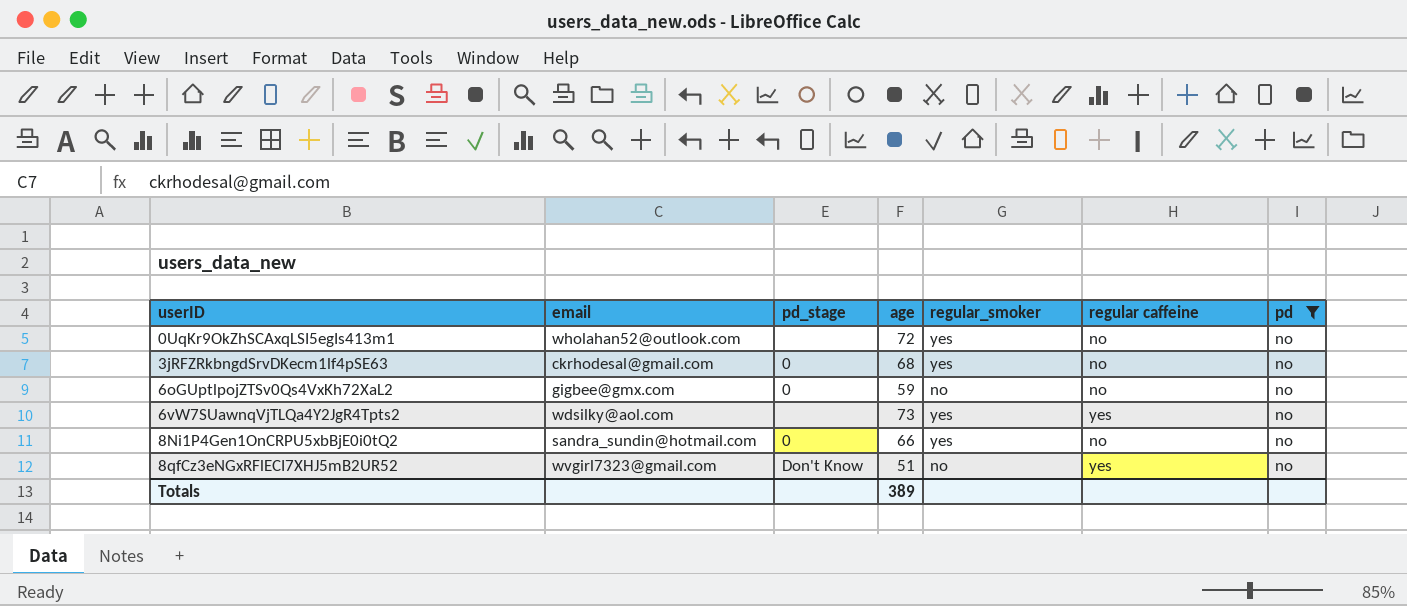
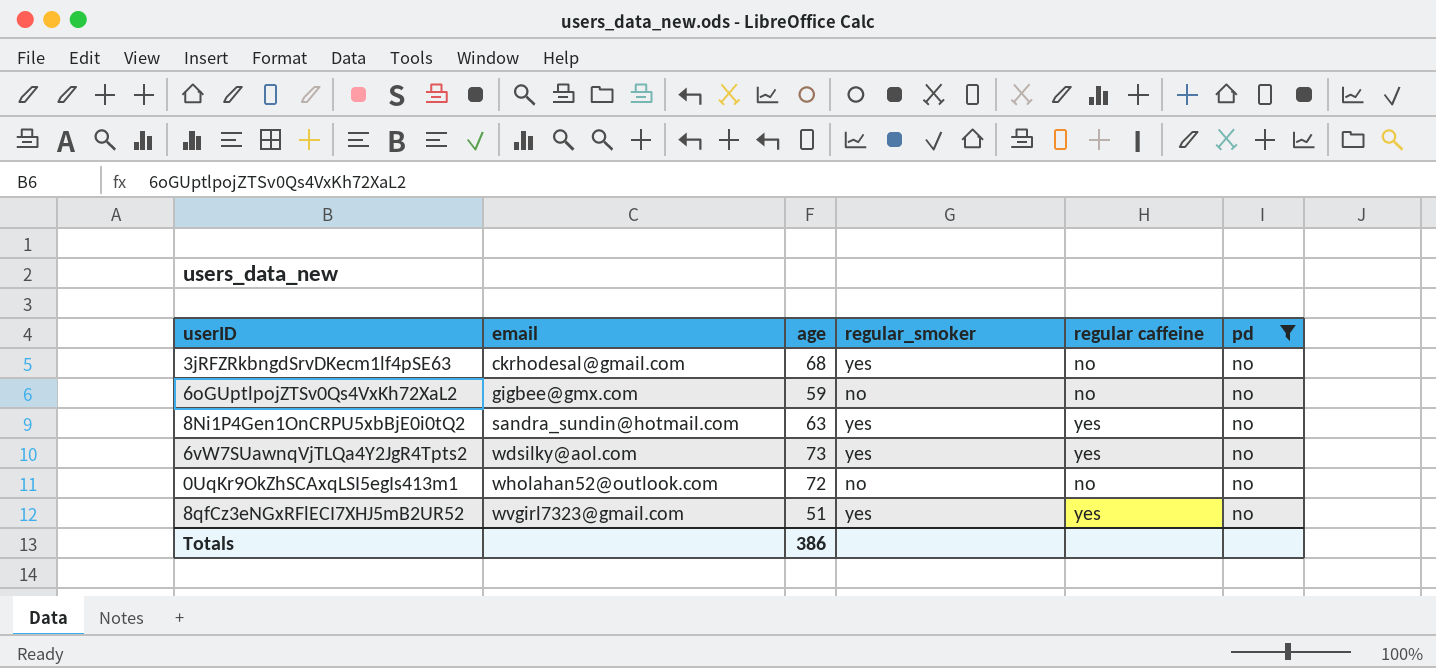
row order: userID ascending -> email ascending
column pd_stage | position: 3 -> none
8Ni1P4Gen1OnCRPU5xbBjE0i0tQ2 | age: 66 -> 63
8Ni1P4Gen1OnCRPU5xbBjE0i0tQ2 | regular caffeine: no -> yes
0UqKr9OkZhSCAxqLSI5egIs413m1 | regular_smoker: yes -> no
8qfCz3eNGxRFlECI7XHJ5mB2UR52 | regular_smoker: no -> yes
Totals | age: 389 -> 386

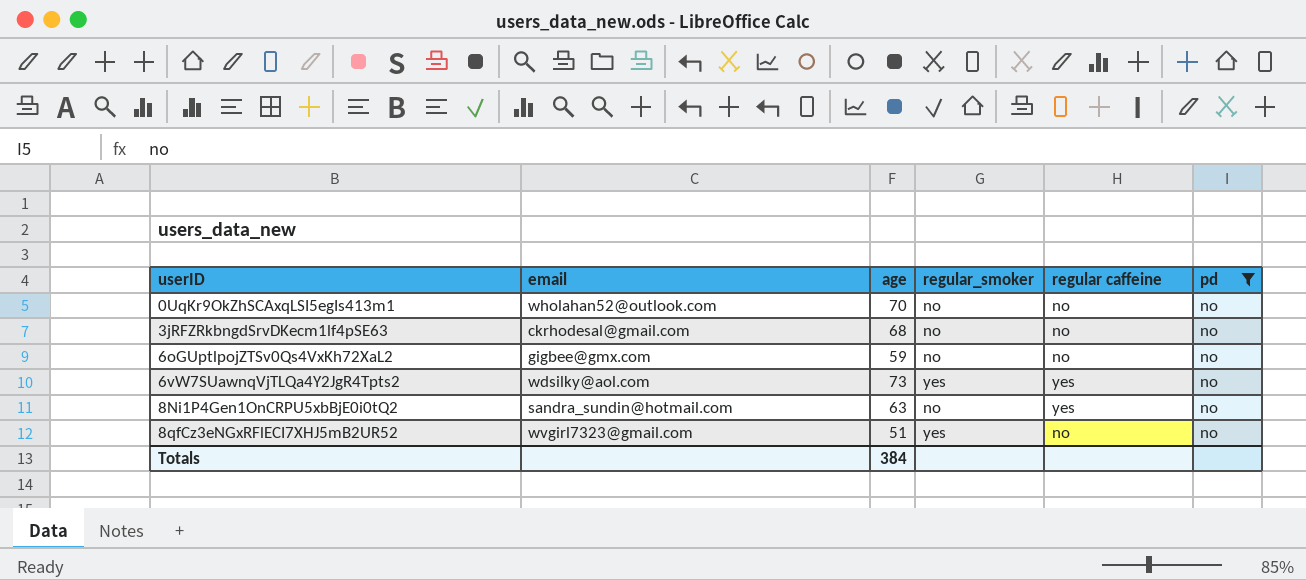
row order: email ascending -> userID ascending
0UqKr9OkZhSCAxqLSI5egIs413m1 | age: 72 -> 70
3jRFZRkbngdSrvDKecm1lf4pSE63 | regular_smoker: yes -> no
8Ni1P4Gen1OnCRPU5xbBjE0i0tQ2 | regular_smoker: yes -> no
8qfCz3eNGxRFlECI7XHJ5mB2UR52 | regular caffeine: yes -> no
Totals | age: 386 -> 384

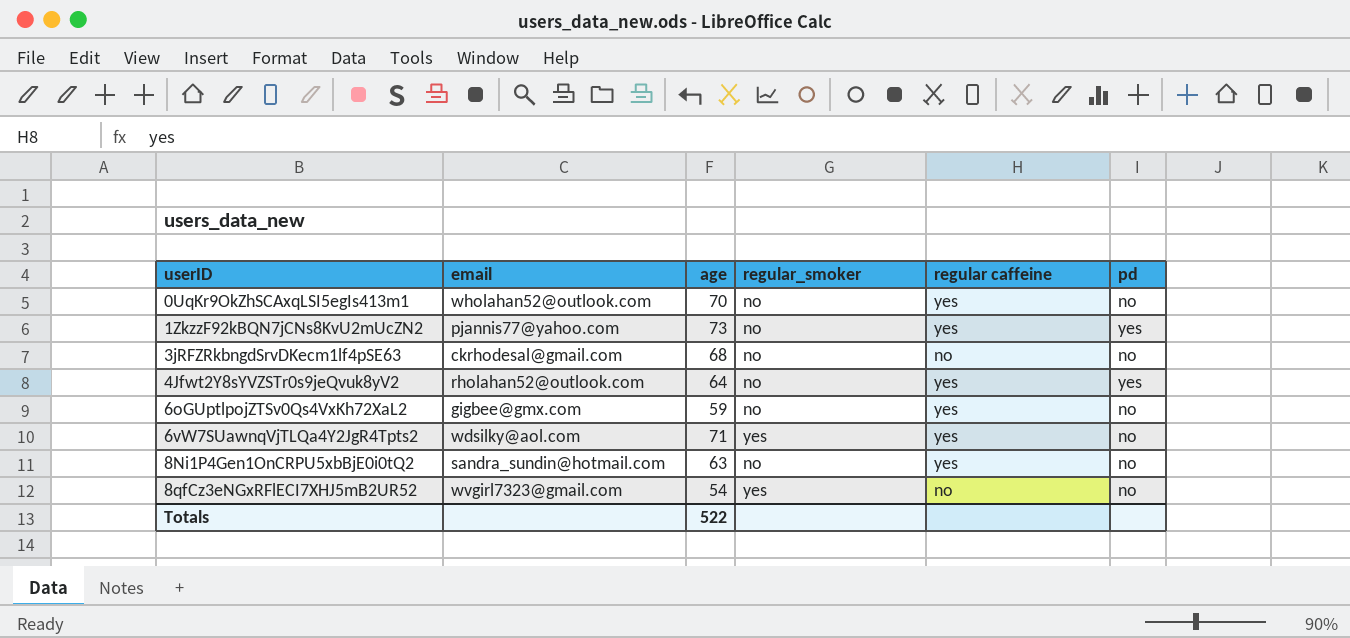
filter: pd = no -> none
0UqKr9OkZhSCAxqLSI5egIs413m1 | regular caffeine: no -> yes
6oGUptlpojZTSv0Qs4VxKh72XaL2 | regular caffeine: no -> yes
6vW7SUawnqVjTLQa4Y2JgR4Tpts2 | age: 73 -> 71
8qfCz3eNGxRFlECI7XHJ5mB2UR52 | age: 51 -> 54
Totals | age: 384 -> 522

